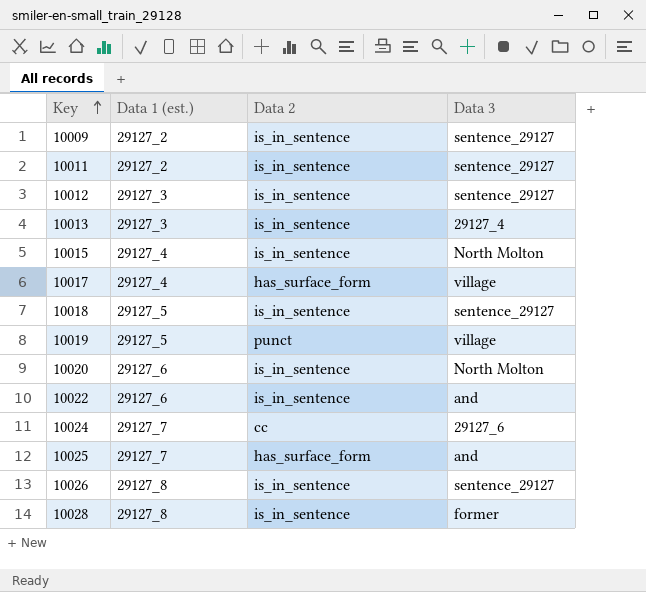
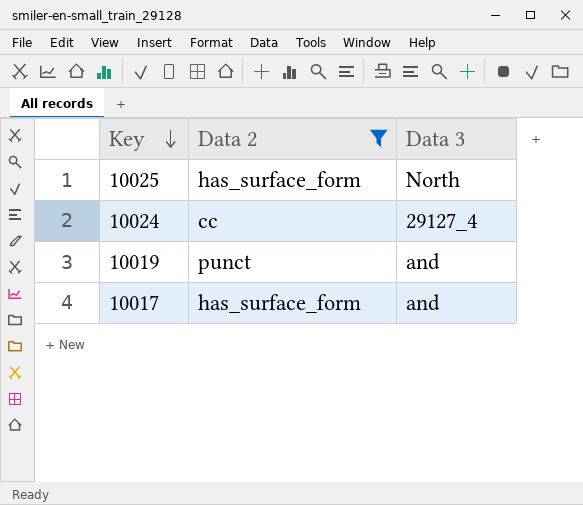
filter: none -> Data 2 != is_in_sentence
row order: Key ascending -> Key descending
column Data 1 (est.) | position: 2 -> none
10025 | Data 3: and -> North
10024 | Data 3: 29127_6 -> 29127_4
10019 | Data 3: village -> and
10017 | Data 3: village -> and

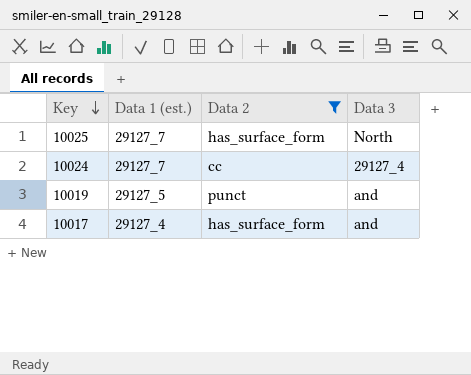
column Data 1 (est.) | position: none -> 2

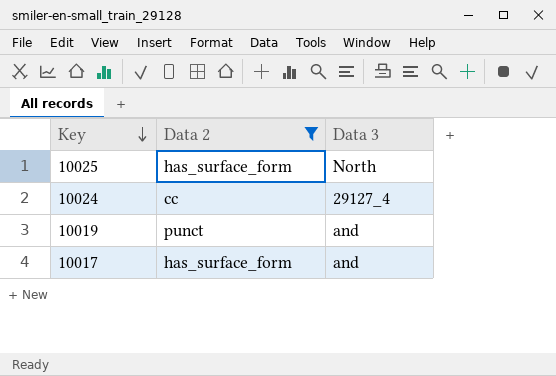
column Data 1 (est.) | position: 2 -> none

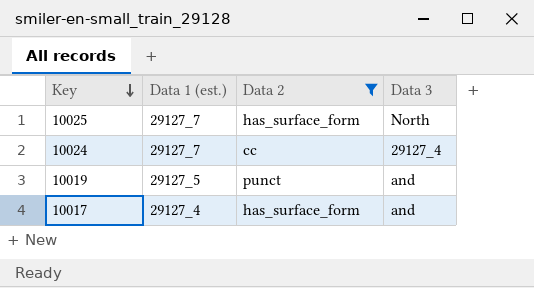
column Data 1 (est.) | position: none -> 2

